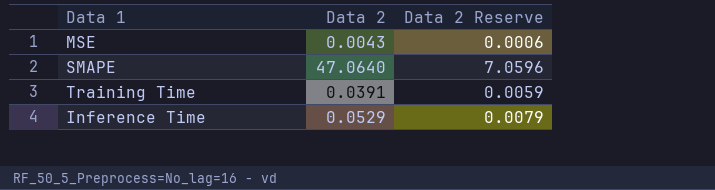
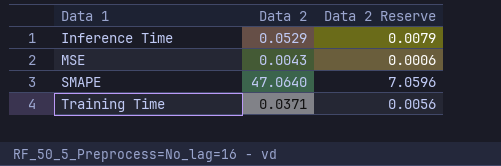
row order: none -> Data 1 ascending
Training Time | Data 2: 0.0391 -> 0.0371
Training Time | Data 2 Reserve: 0.0059 -> 0.0056

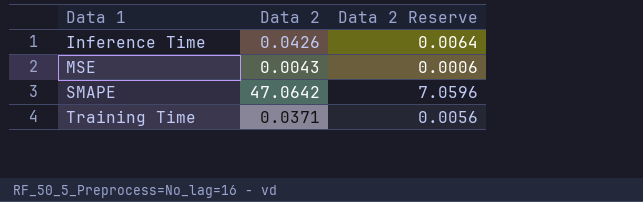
Inference Time | Data 2: 0.0529 -> 0.0426
Inference Time | Data 2 Reserve: 0.0079 -> 0.0064
SMAPE | Data 2: 47.0640 -> 47.0642

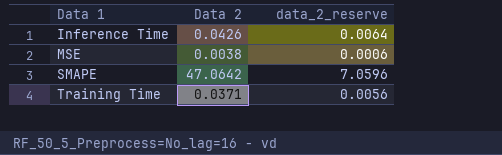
column name: Data 2 Reserve -> data_2_reserve
MSE | Data 2: 0.0043 -> 0.0038

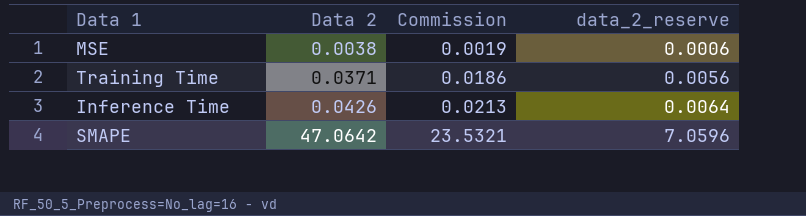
row order: Data 1 ascending -> Data 2 ascending
column Commission | formula: none -> [Data 2] * 0.5

